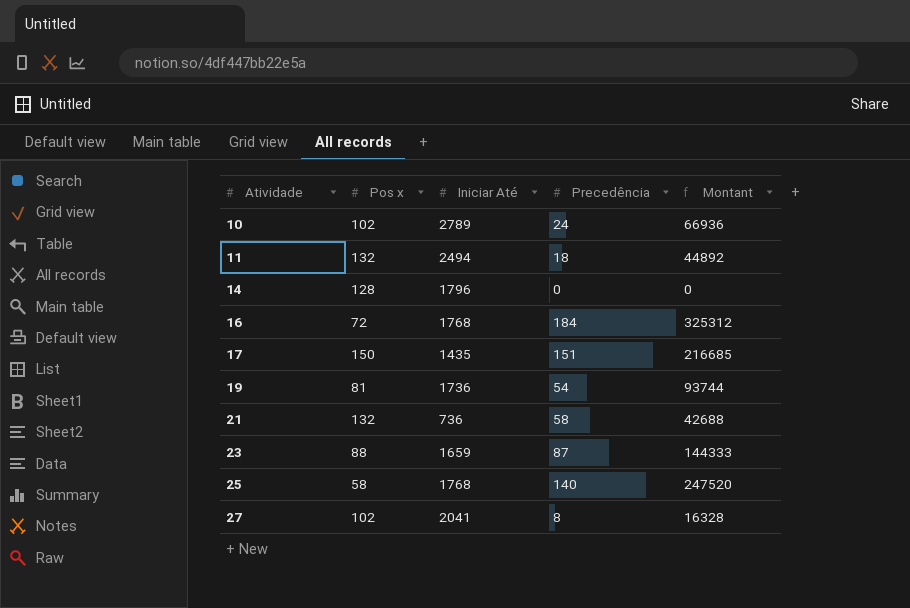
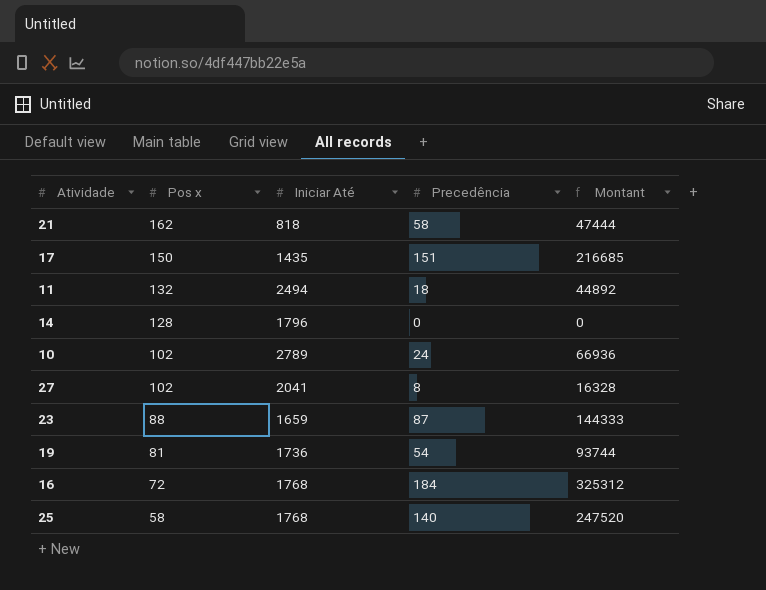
row order: Atividade ascending -> Pos x descending
21 | Pos x: 132 -> 162
21 | Iniciar Até: 736 -> 818
21 | Montant: 42688 -> 47444

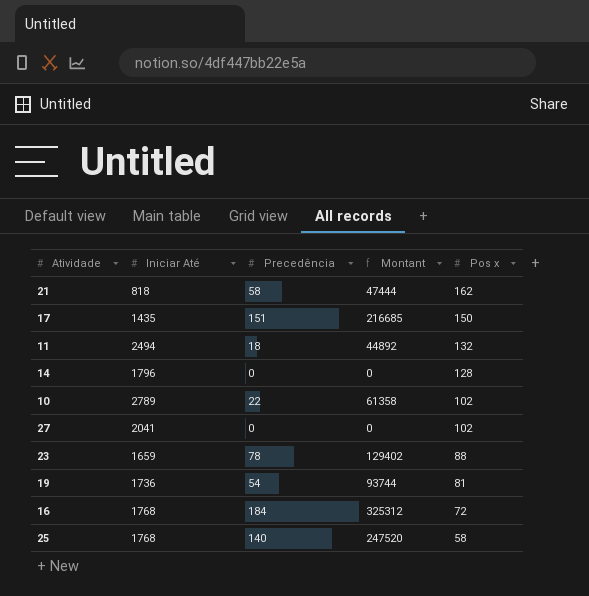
column Pos x | position: 2 -> 5
10 | Precedência: 24 -> 22
10 | Montant: 66936 -> 61358
27 | Precedência: 8 -> 0
27 | Montant: 16328 -> 0
23 | Precedência: 87 -> 78
23 | Montant: 144333 -> 129402

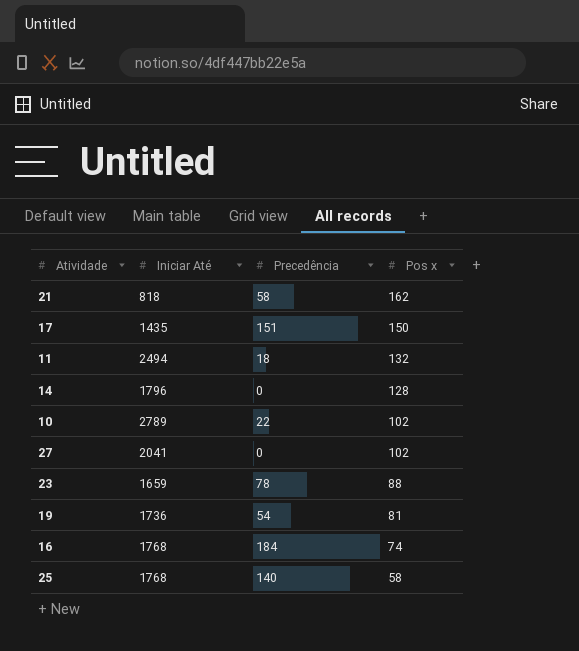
column Montant | formula: [Iniciar Até] * [Precedência] -> none
16 | Pos x: 72 -> 74

